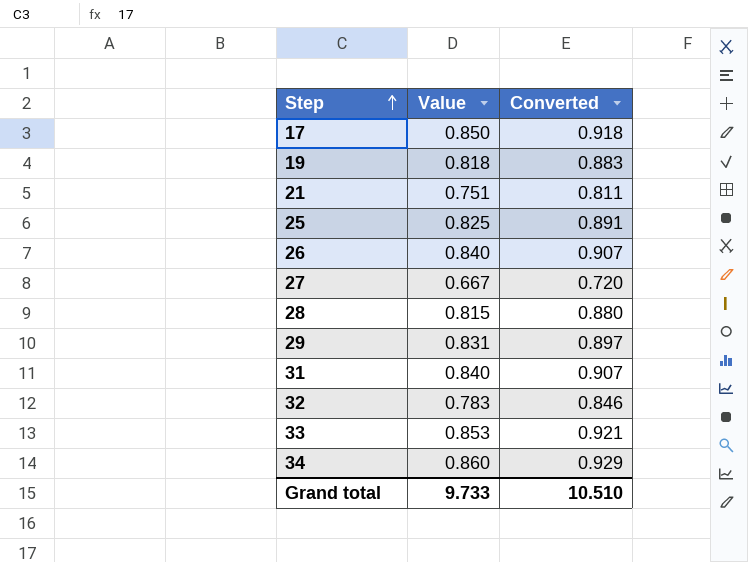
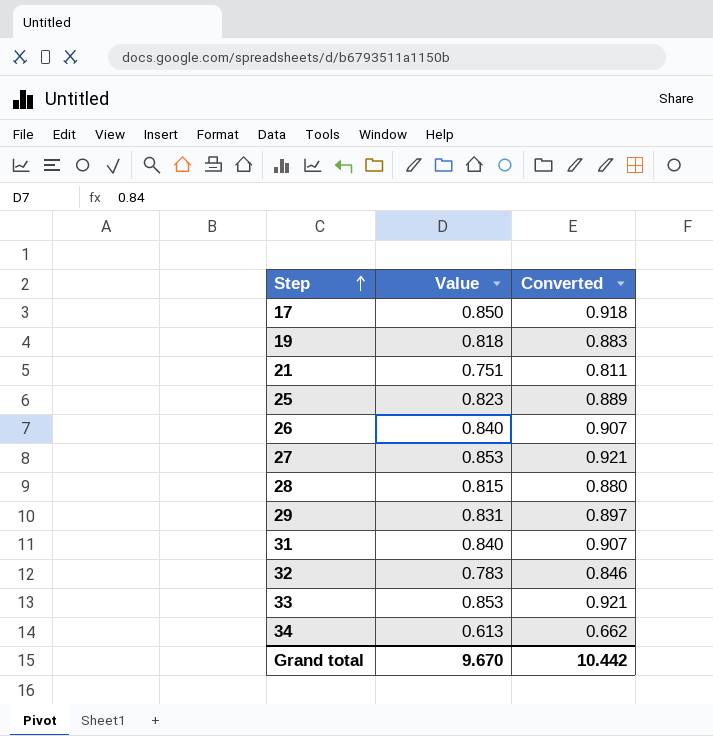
25 | Value: 0.825 -> 0.823
25 | Converted: 0.891 -> 0.889
27 | Value: 0.667 -> 0.853
27 | Converted: 0.720 -> 0.921
34 | Value: 0.860 -> 0.613
34 | Converted: 0.929 -> 0.662
Grand total | Value: 9.733 -> 9.670
Grand total | Converted: 10.510 -> 10.442

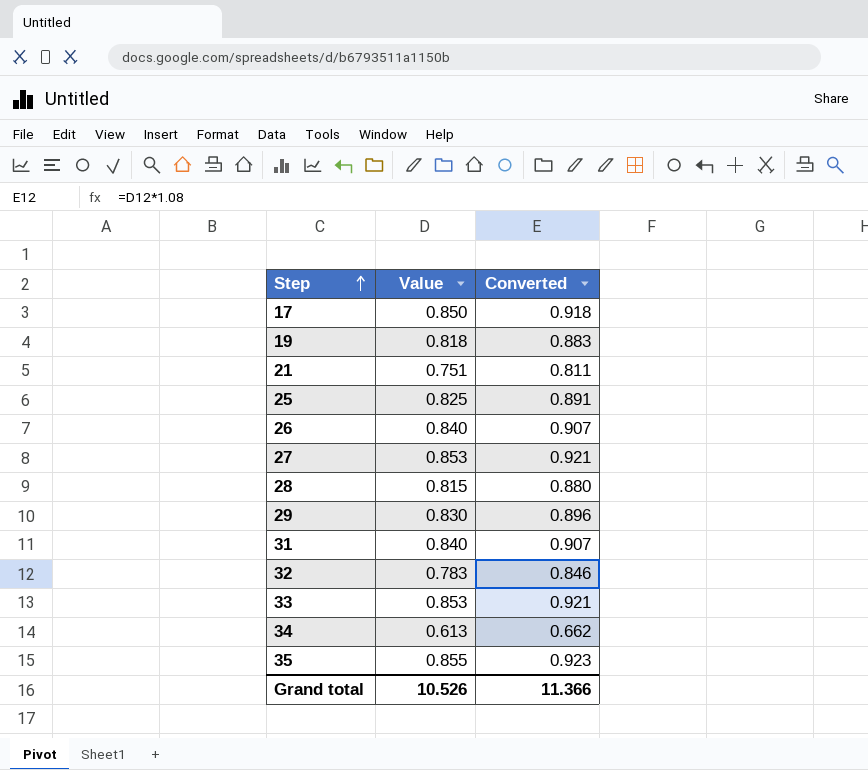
25 | Value: 0.823 -> 0.825
25 | Converted: 0.889 -> 0.891
29 | Value: 0.831 -> 0.830
29 | Converted: 0.897 -> 0.896
row 35: none -> 0.855 | 0.923
Grand total | Value: 9.670 -> 10.526
Grand total | Converted: 10.442 -> 11.366

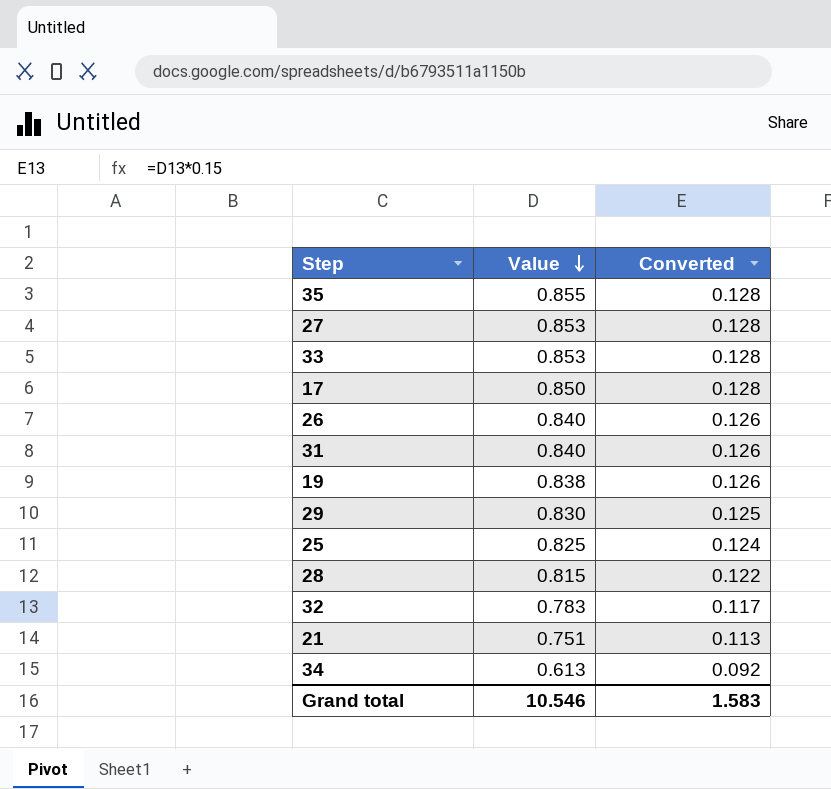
row order: Step ascending -> Value descending
column Converted | formula: [Value] * 1.08 -> [Value] * 0.15
19 | Value: 0.818 -> 0.838
Grand total | Value: 10.526 -> 10.546
Grand total | Converted: 11.366 -> 1.583

